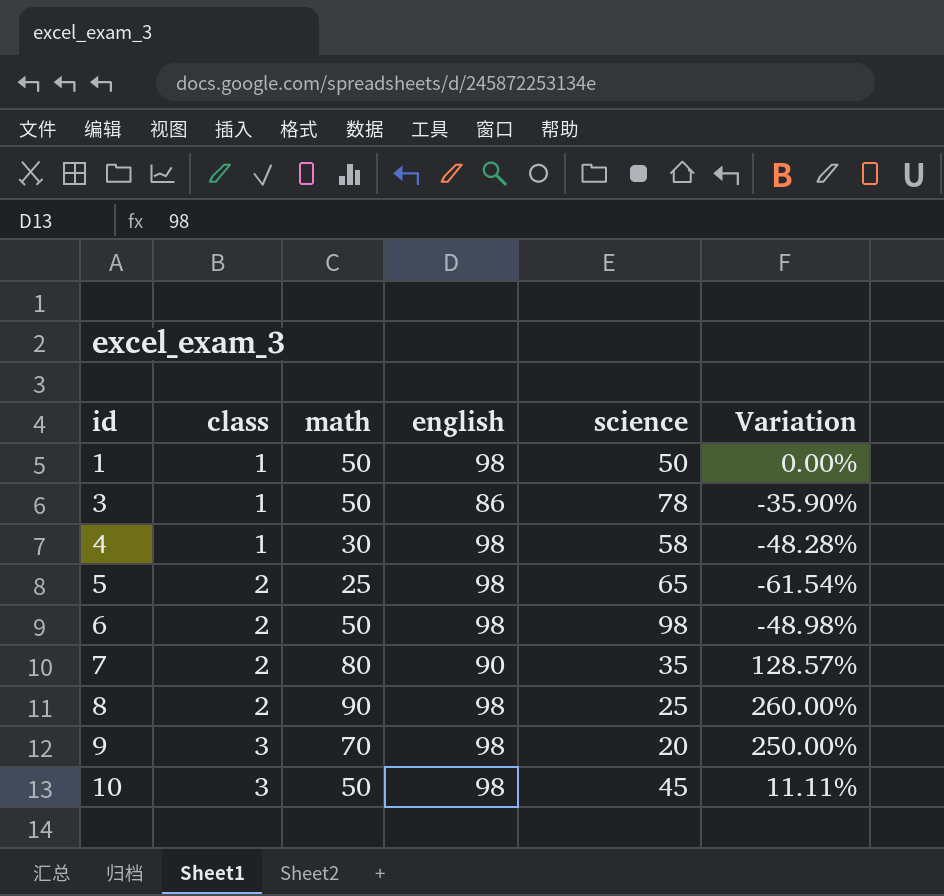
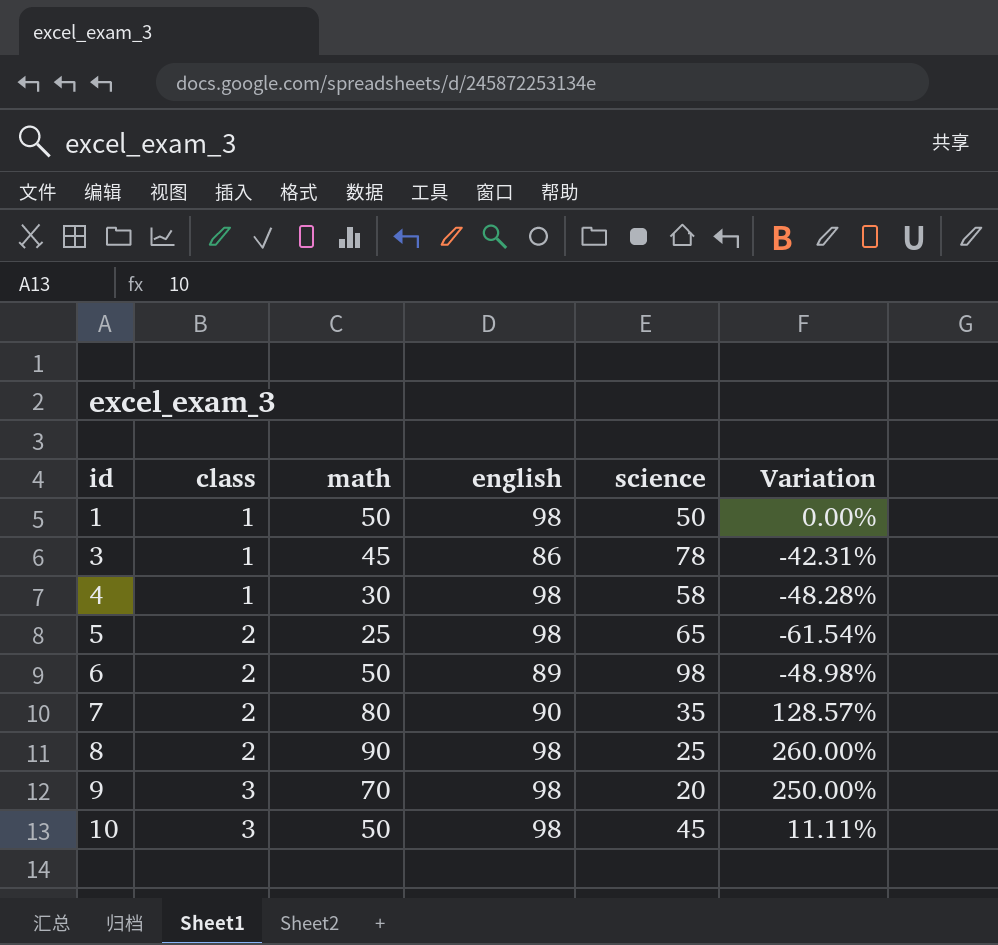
3 | math: 50 -> 45
3 | Variation: -35.90% -> -42.31%
6 | english: 98 -> 89

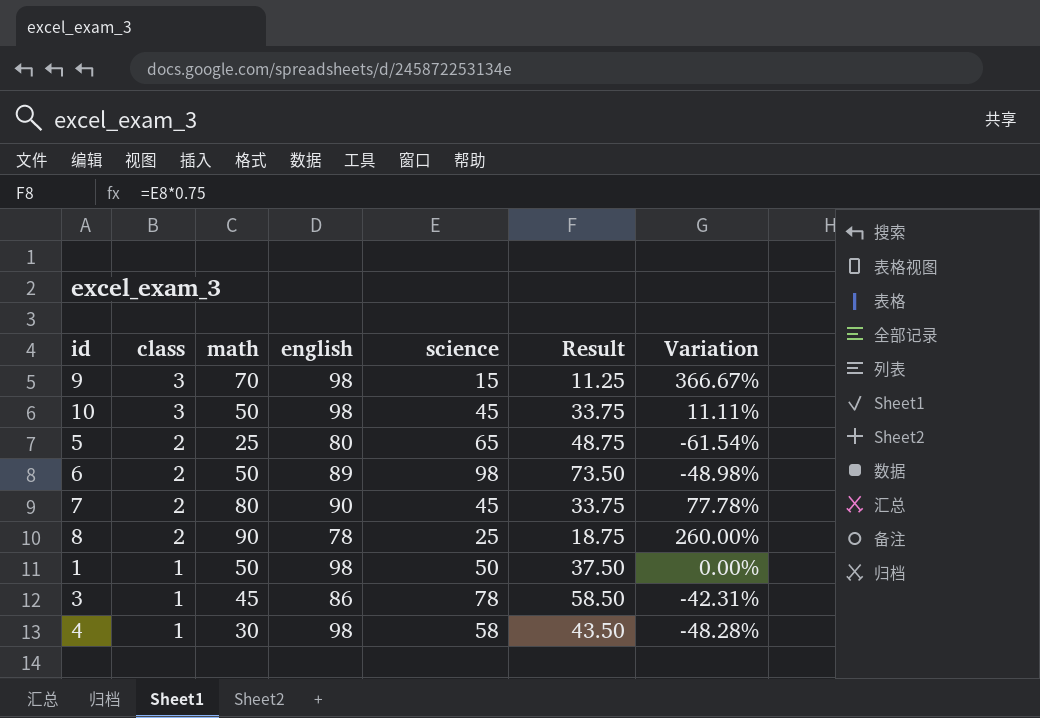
row order: id ascending -> class descending
column Result | formula: none -> [science] * 0.75
9 | science: 20 -> 15
9 | Variation: 250.00% -> 366.67%
5 | english: 98 -> 80
7 | science: 35 -> 45
7 | Variation: 128.57% -> 77.78%
8 | english: 98 -> 78

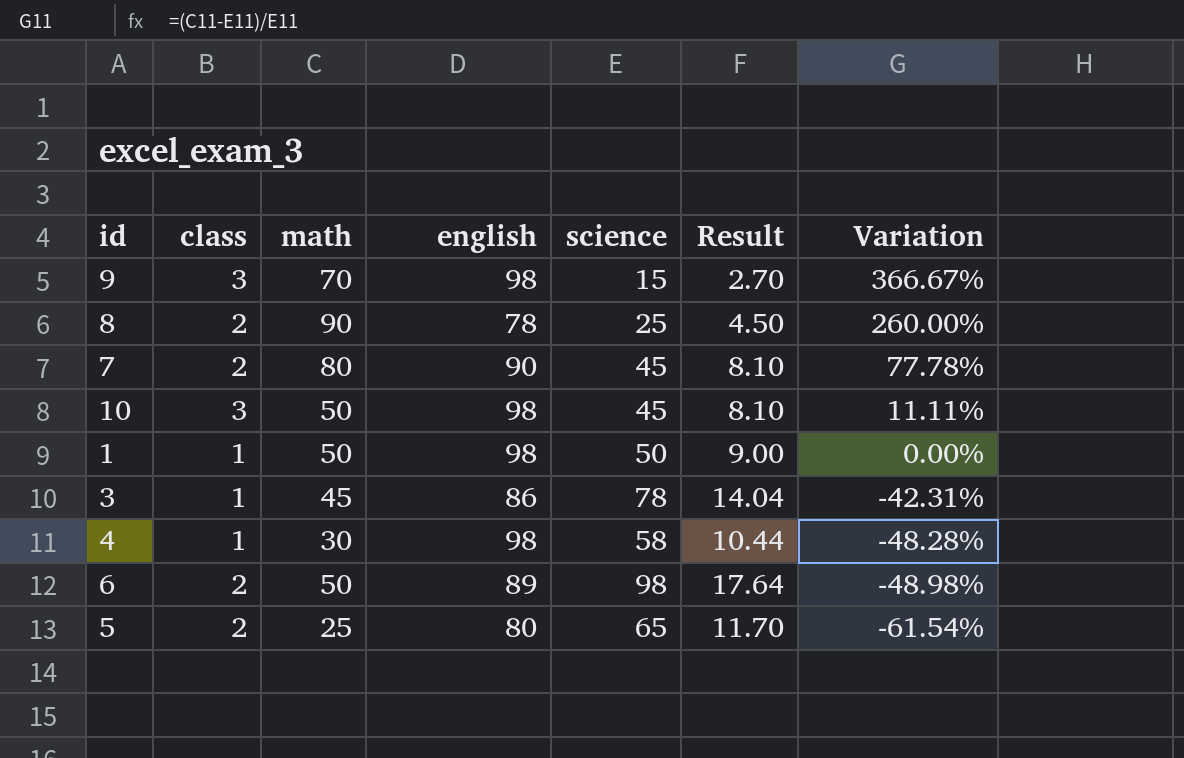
row order: class descending -> Variation descending
column Result | formula: [science] * 0.75 -> [science] * 0.18

